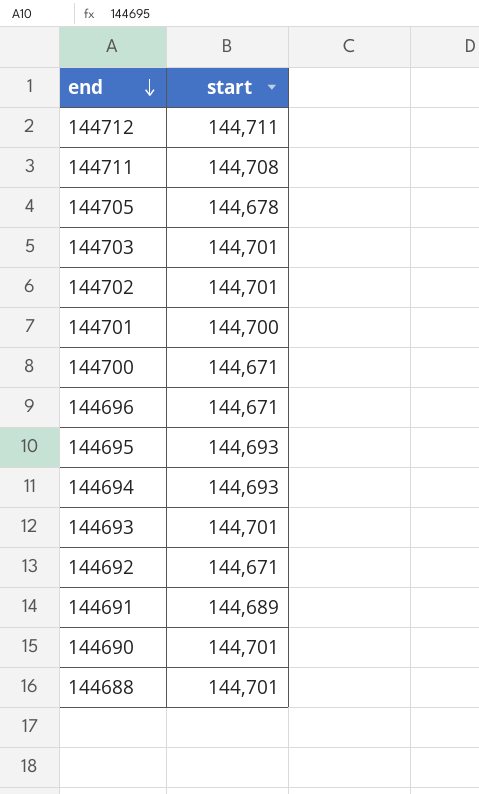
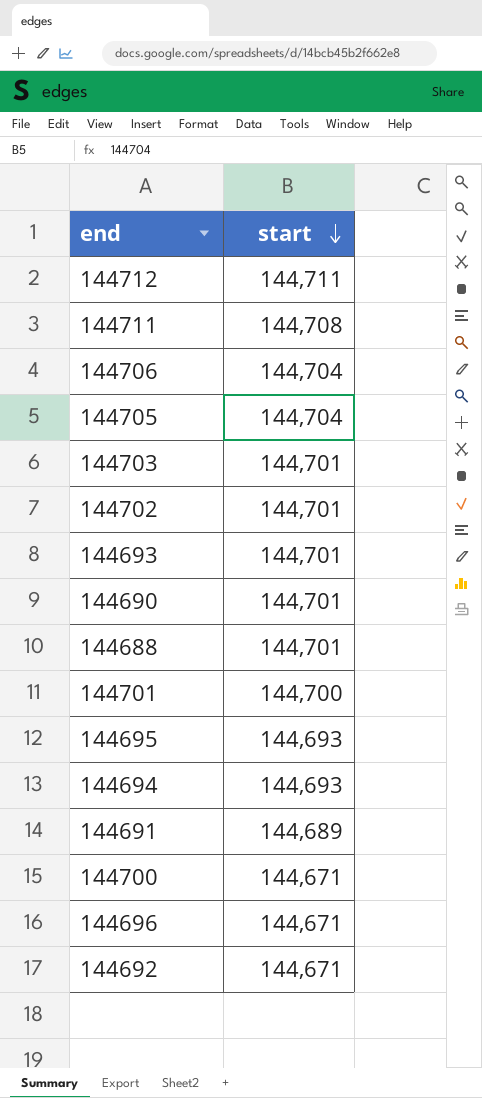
row order: end descending -> start descending
row 144706: none -> 144,704
144705 | start: 144,678 -> 144,704

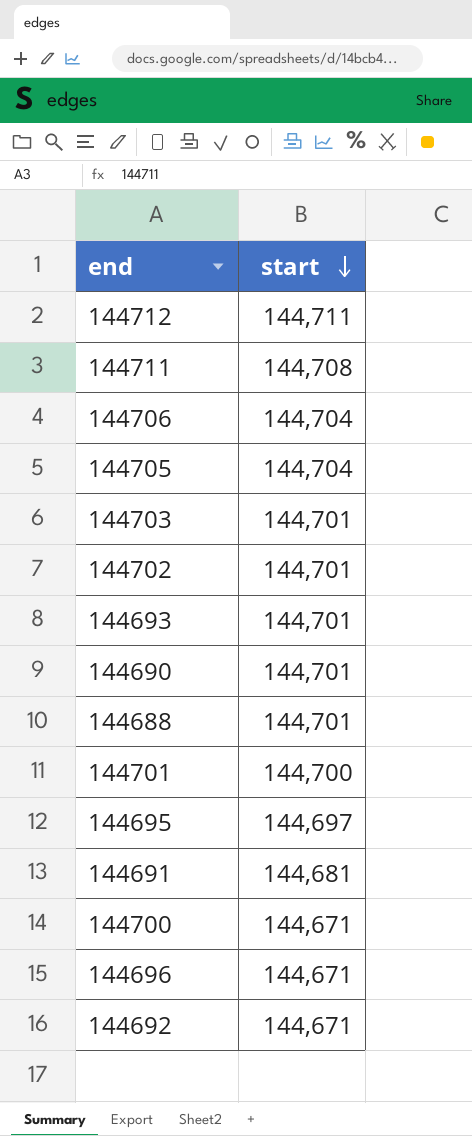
row 144694: 144,693 -> none
144695 | start: 144,693 -> 144,697
144691 | start: 144,689 -> 144,681

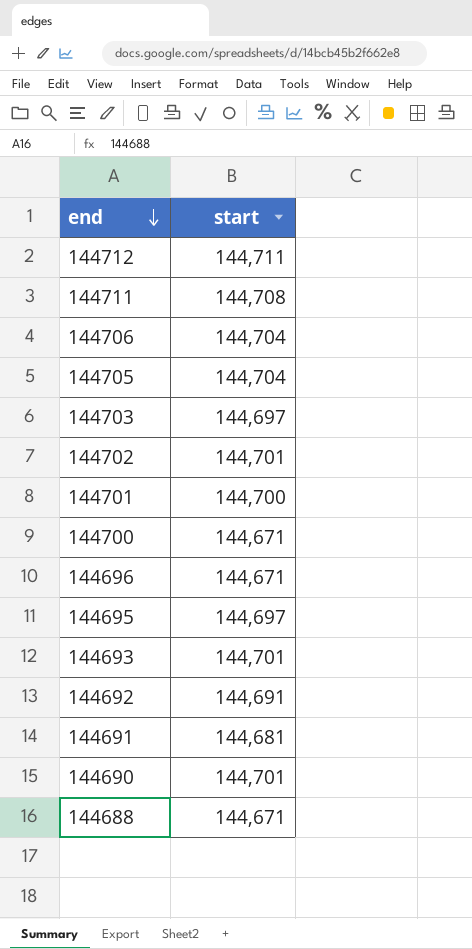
row order: start descending -> end descending
144703 | start: 144,701 -> 144,697
144692 | start: 144,671 -> 144,691
144688 | start: 144,701 -> 144,671

